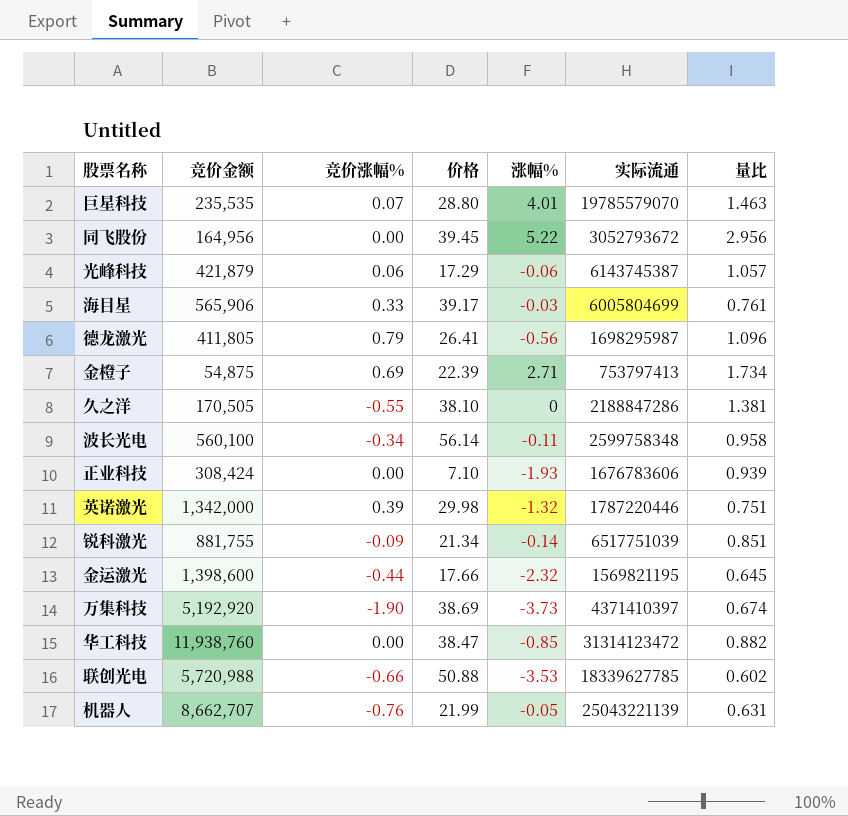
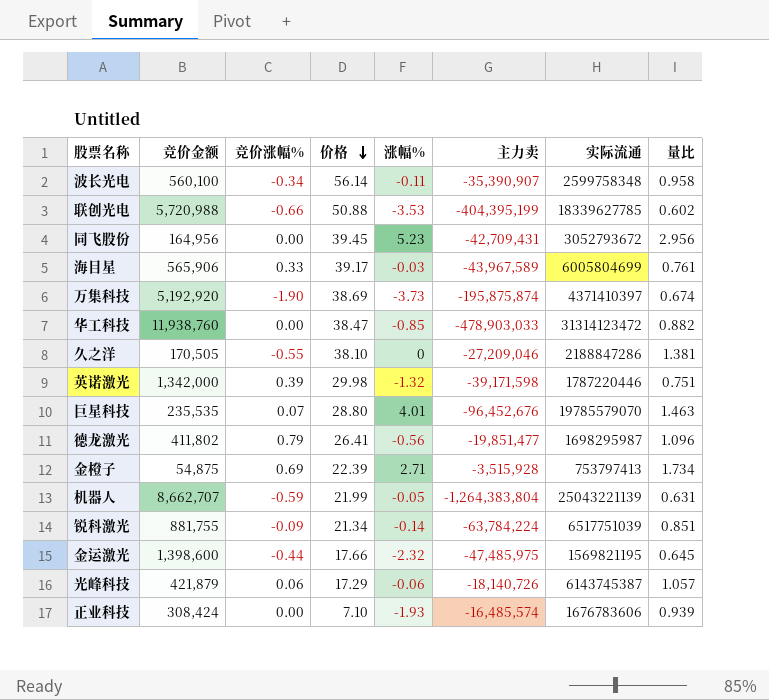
row order: none -> 价格 descending
column 主力卖 | position: none -> 6
同飞股份 | 涨幅%: 5.22 -> 5.23
德龙激光 | 竞价金额: 411,805 -> 411,802
机器人 | 竞价涨幅%: -0.76 -> -0.59

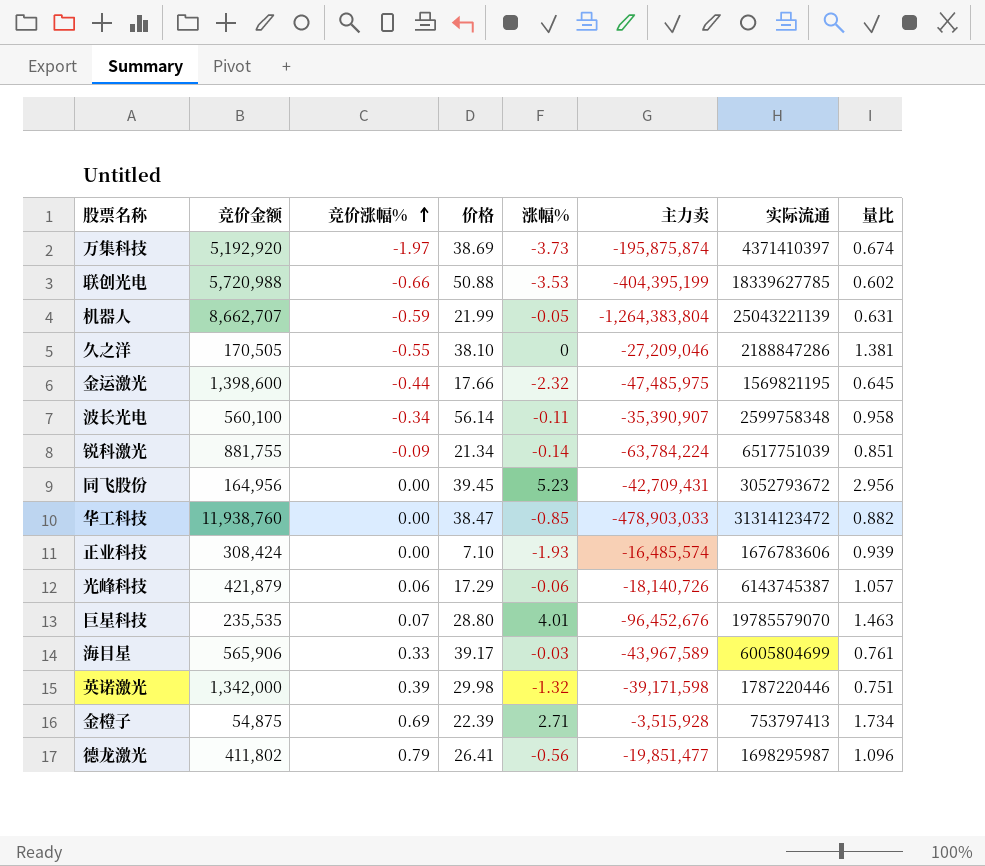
row order: 价格 descending -> 竞价涨幅% ascending
万集科技 | 竞价涨幅%: -1.90 -> -1.97

